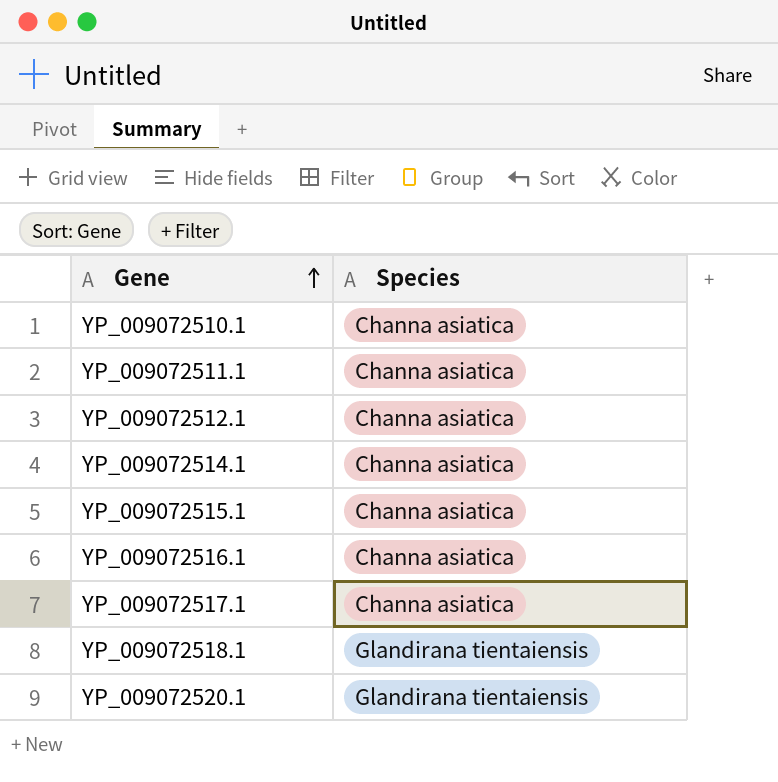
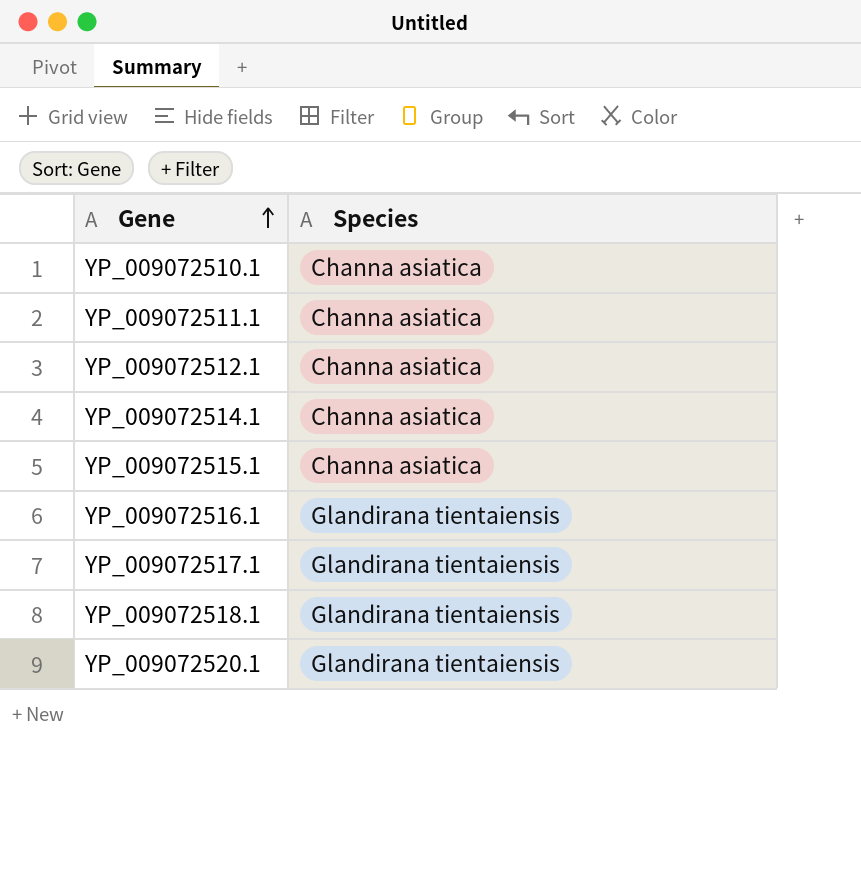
YP_009072516.1 | Species: Channa asiatica -> Glandirana tientaiensis
YP_009072517.1 | Species: Channa asiatica -> Glandirana tientaiensis

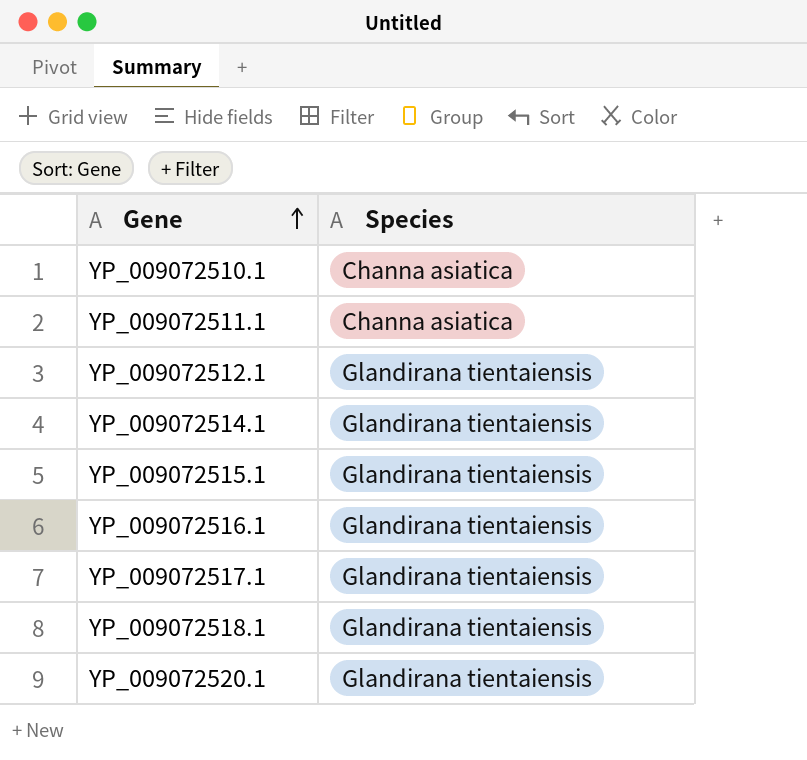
YP_009072512.1 | Species: Channa asiatica -> Glandirana tientaiensis
YP_009072514.1 | Species: Channa asiatica -> Glandirana tientaiensis
YP_009072515.1 | Species: Channa asiatica -> Glandirana tientaiensis

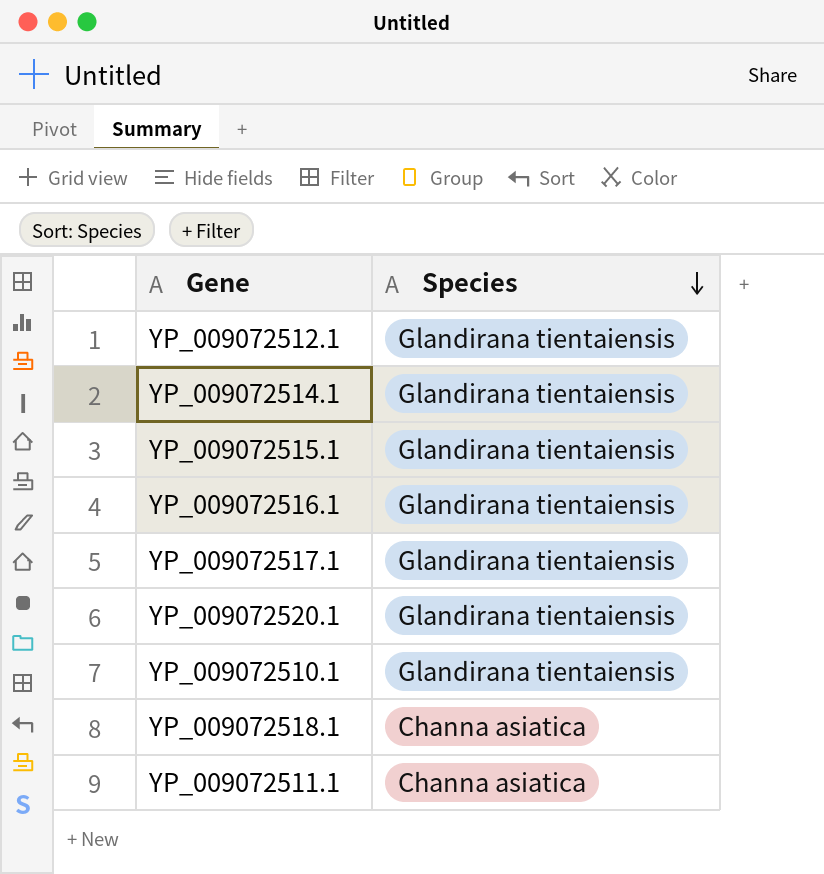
row order: Gene ascending -> Species descending
YP_009072510.1 | Species: Channa asiatica -> Glandirana tientaiensis
YP_009072518.1 | Species: Glandirana tientaiensis -> Channa asiatica

